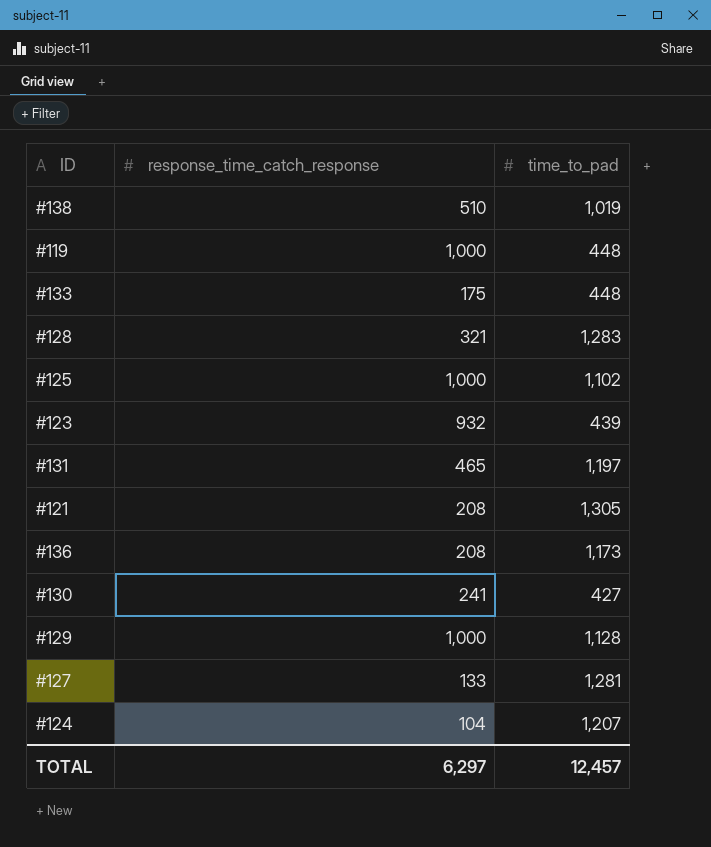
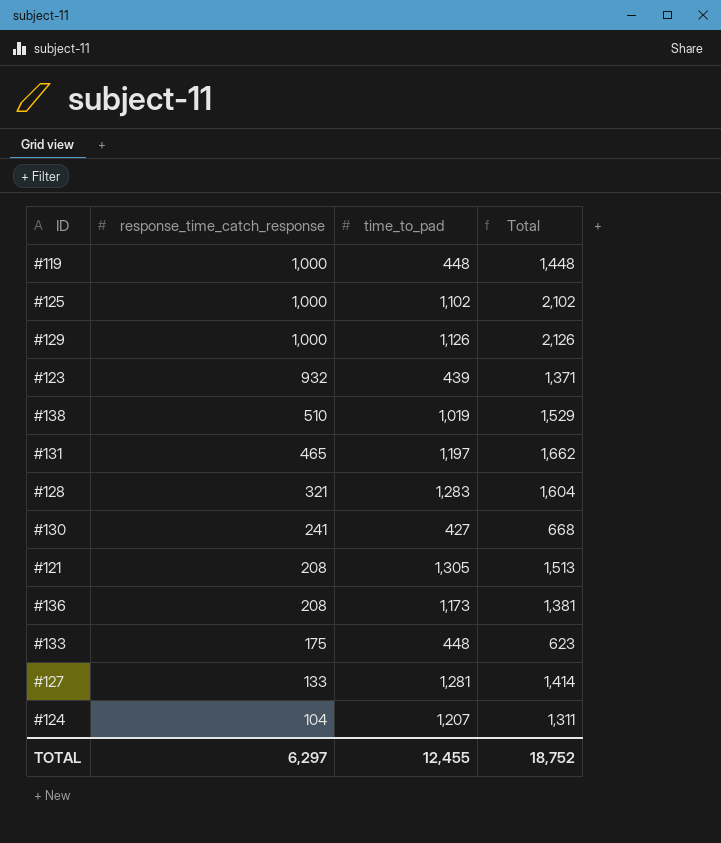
row order: none -> response_time_catch_response descending
column Total | formula: none -> [response_time_catch_response] + [time_to_pad]
#129 | time_to_pad: 1,128 -> 1,126
TOTAL | time_to_pad: 12,457 -> 12,455

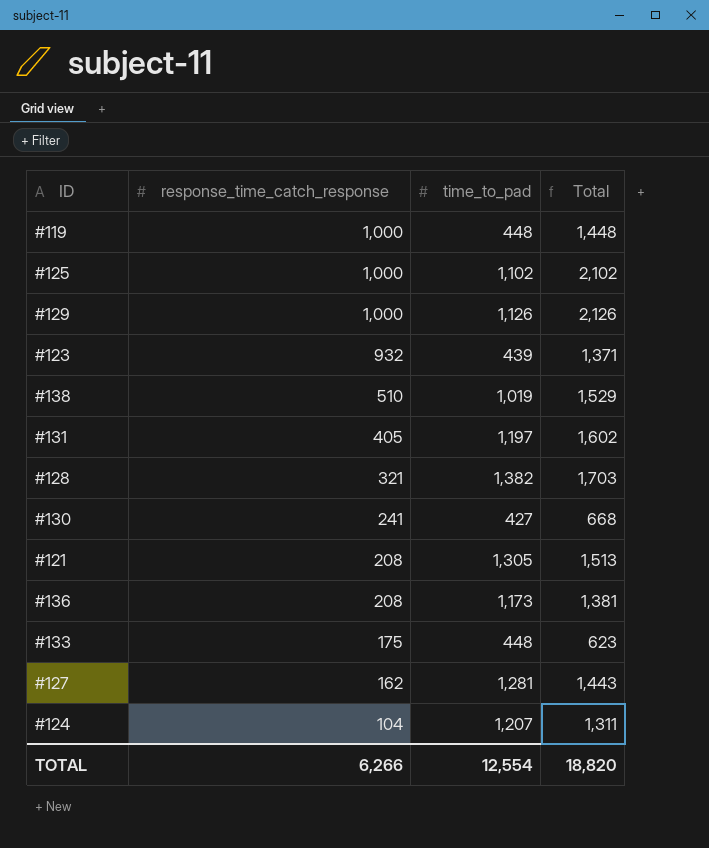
#131 | response_time_catch_response: 465 -> 405
#131 | Total: 1,662 -> 1,602
#128 | time_to_pad: 1,283 -> 1,382
#128 | Total: 1,604 -> 1,703
#127 | response_time_catch_response: 133 -> 162
#127 | Total: 1,414 -> 1,443
TOTAL | response_time_catch_response: 6,297 -> 6,266
TOTAL | time_to_pad: 12,455 -> 12,554
TOTAL | Total: 18,752 -> 18,820

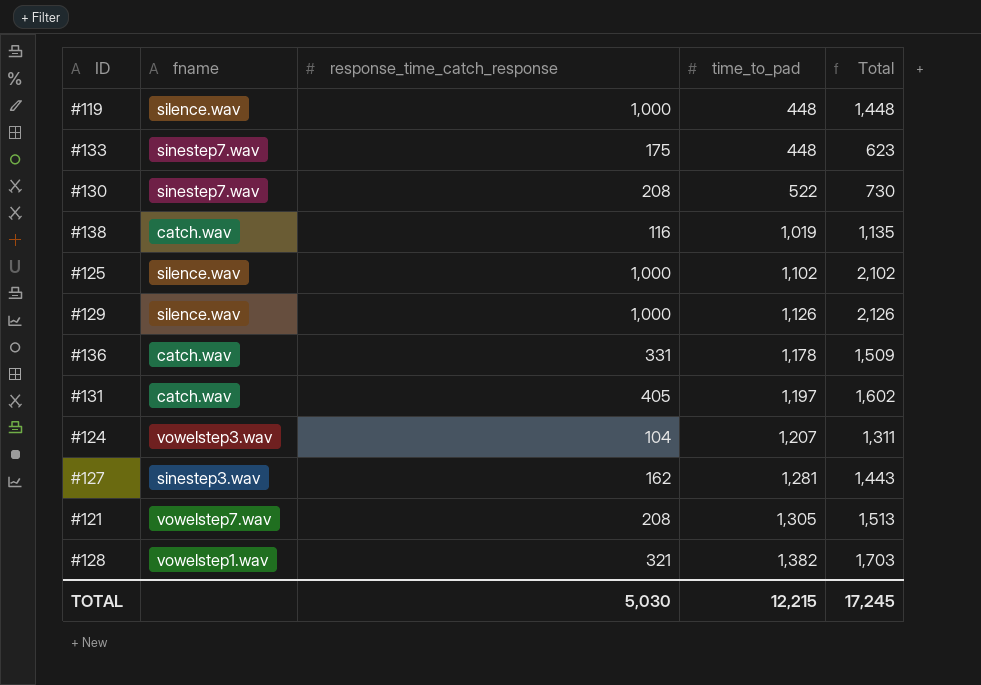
row order: response_time_catch_response descending -> time_to_pad ascending
column fname | position: none -> 2
row #123: 932 | 439 | 1,371 -> none
#130 | response_time_catch_response: 241 -> 208
#130 | time_to_pad: 427 -> 522
#130 | Total: 668 -> 730
#138 | response_time_catch_response: 510 -> 116
#138 | Total: 1,529 -> 1,135
#136 | response_time_catch_response: 208 -> 331
#136 | time_to_pad: 1,173 -> 1,178
#136 | Total: 1,381 -> 1,509
TOTAL | response_time_catch_response: 6,266 -> 5,030
TOTAL | time_to_pad: 12,554 -> 12,215
TOTAL | Total: 18,820 -> 17,245

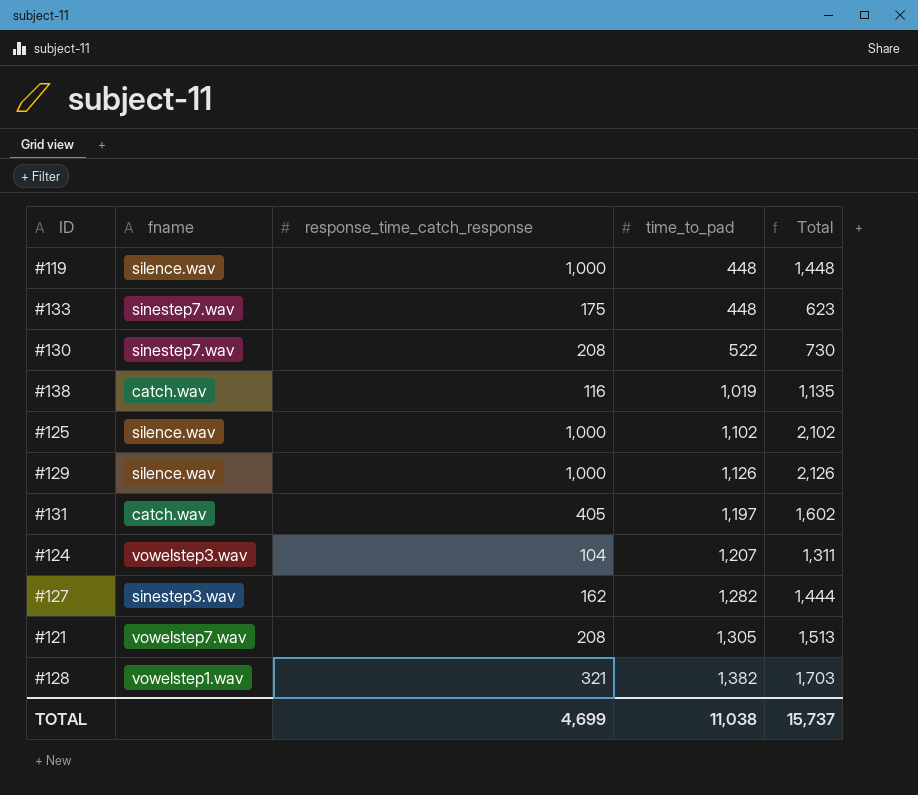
row #136: catch.wav | 331 | 1,178 | 1,509 -> none
#127 | time_to_pad: 1,281 -> 1,282
#127 | Total: 1,443 -> 1,444
TOTAL | response_time_catch_response: 5,030 -> 4,699
TOTAL | time_to_pad: 12,215 -> 11,038
TOTAL | Total: 17,245 -> 15,737

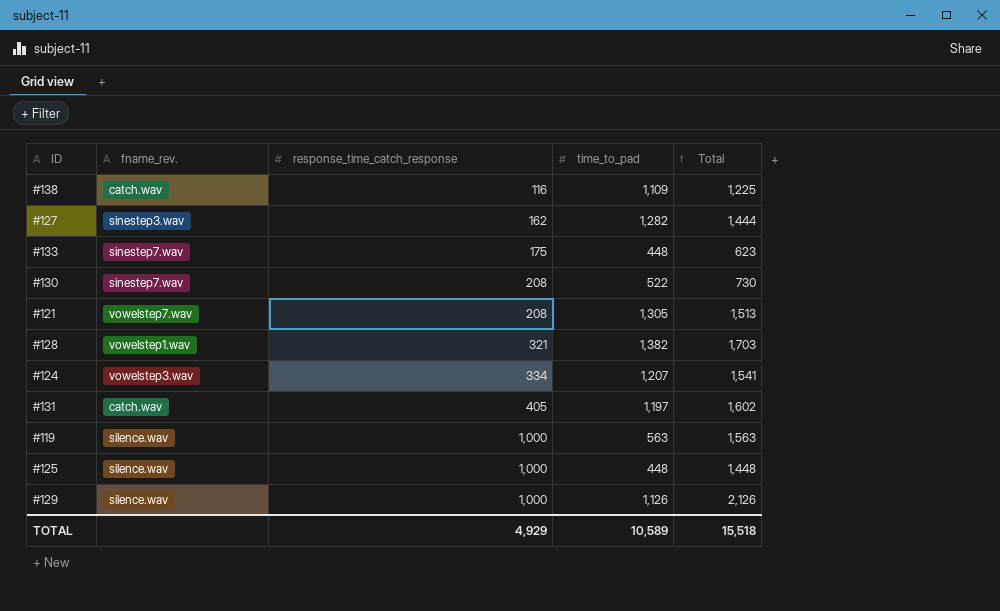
row order: time_to_pad ascending -> response_time_catch_response ascending
column name: fname -> fname_rev.
#138 | time_to_pad: 1,019 -> 1,109
#138 | Total: 1,135 -> 1,225
#124 | response_time_catch_response: 104 -> 334
#124 | Total: 1,311 -> 1,541
#119 | time_to_pad: 448 -> 563
#119 | Total: 1,448 -> 1,563
#125 | time_to_pad: 1,102 -> 448
#125 | Total: 2,102 -> 1,448
TOTAL | response_time_catch_response: 4,699 -> 4,929
TOTAL | time_to_pad: 11,038 -> 10,589
TOTAL | Total: 15,737 -> 15,518

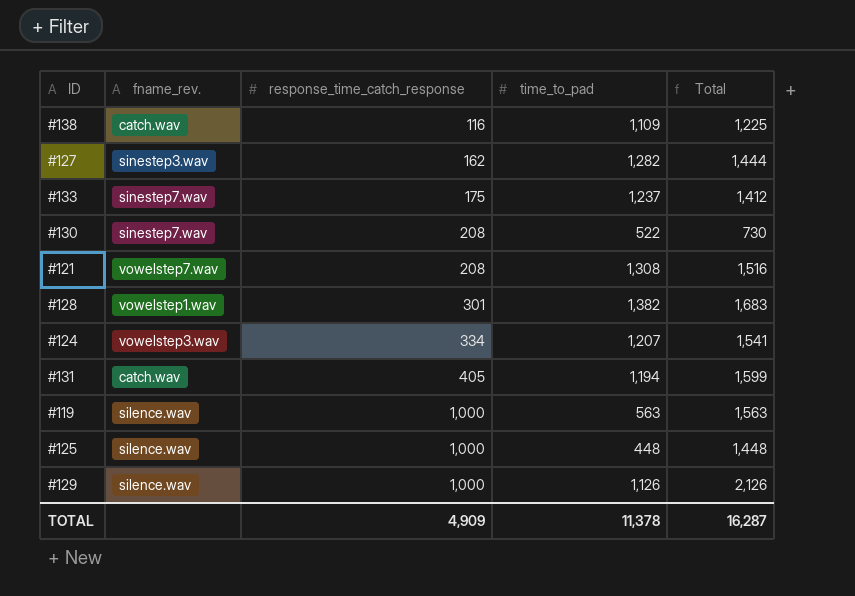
#133 | time_to_pad: 448 -> 1,237
#133 | Total: 623 -> 1,412
#121 | time_to_pad: 1,305 -> 1,308
#121 | Total: 1,513 -> 1,516
#128 | response_time_catch_response: 321 -> 301
#128 | Total: 1,703 -> 1,683
#131 | time_to_pad: 1,197 -> 1,194
#131 | Total: 1,602 -> 1,599
TOTAL | response_time_catch_response: 4,929 -> 4,909
TOTAL | time_to_pad: 10,589 -> 11,378
TOTAL | Total: 15,518 -> 16,287

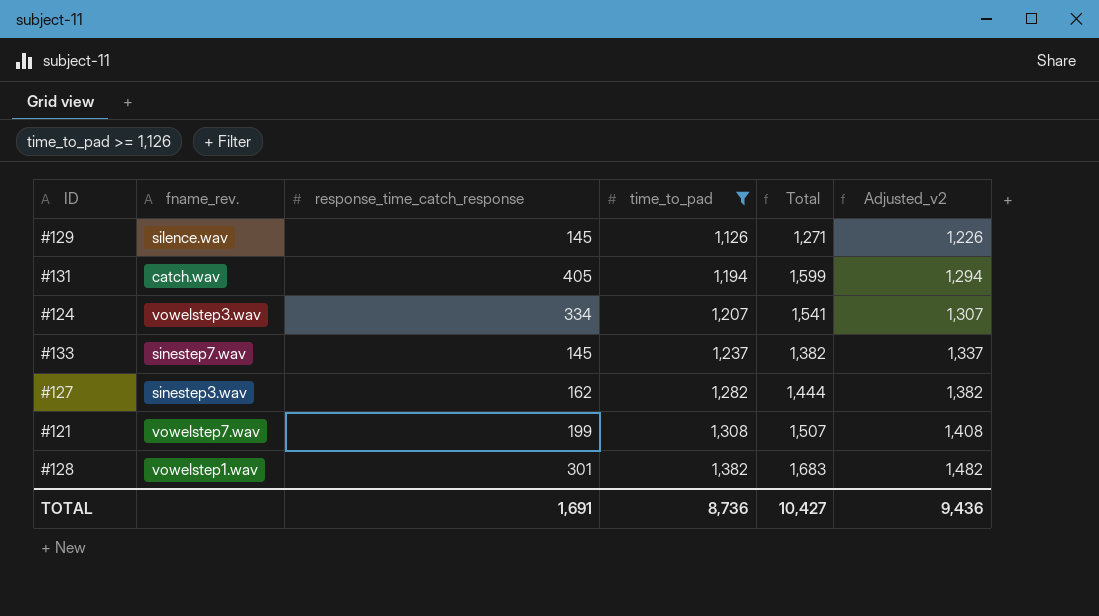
filter: none -> time_to_pad >= 1,126
row order: response_time_catch_response ascending -> time_to_pad ascending
column Adjusted_v2 | formula: none -> [time_to_pad] + 100
#129 | response_time_catch_response: 1,000 -> 145
#129 | Total: 2,126 -> 1,271
#133 | response_time_catch_response: 175 -> 145
#133 | Total: 1,412 -> 1,382
#121 | response_time_catch_response: 208 -> 199
#121 | Total: 1,516 -> 1,507
TOTAL | response_time_catch_response: 4,909 -> 1,691
TOTAL | time_to_pad: 11,378 -> 8,736
TOTAL | Total: 16,287 -> 10,427

